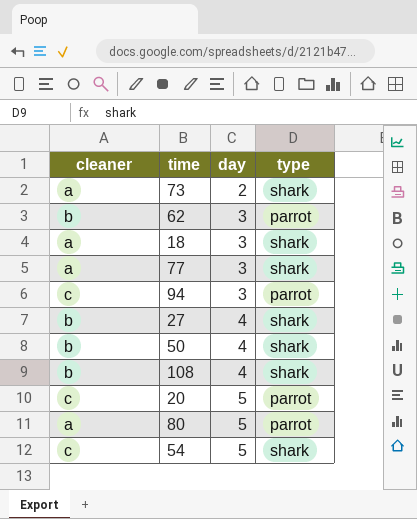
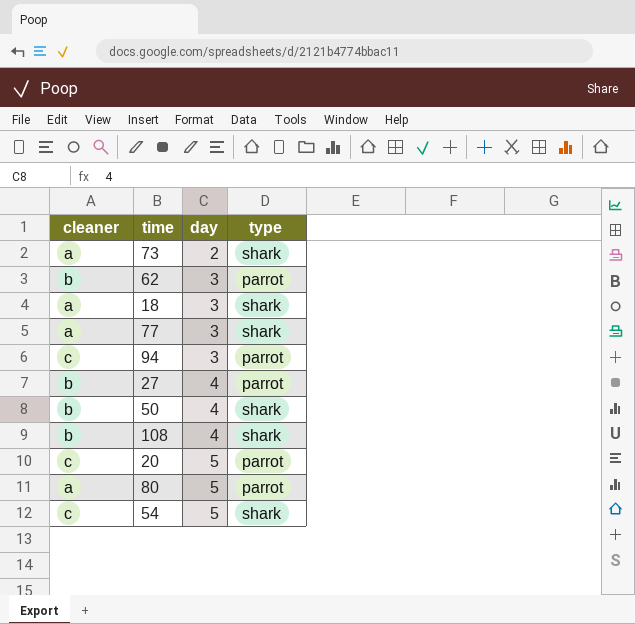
27 | type: shark -> parrot

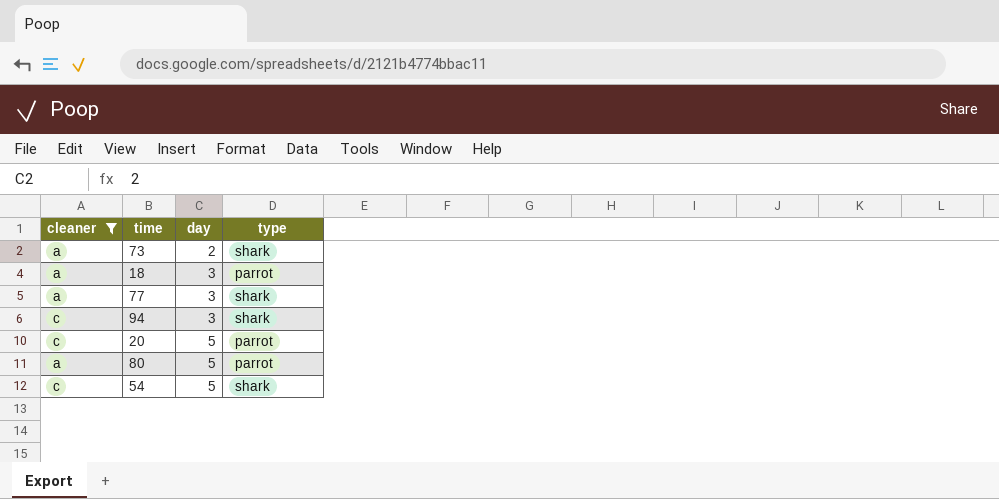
filter: none -> cleaner != b
18 | type: shark -> parrot
94 | type: parrot -> shark

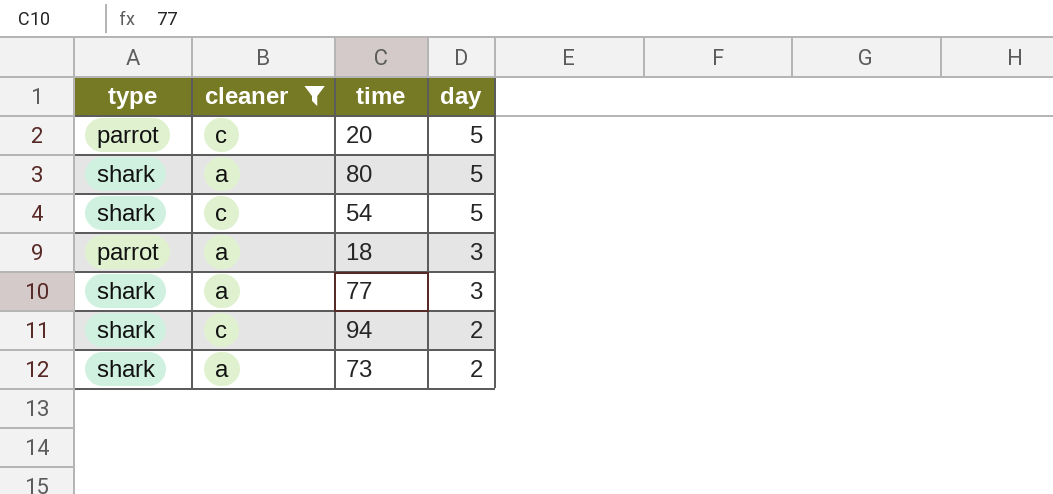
row order: day ascending -> day descending
column type | position: 4 -> 1
80 | type: parrot -> shark
94 | day: 3 -> 2

